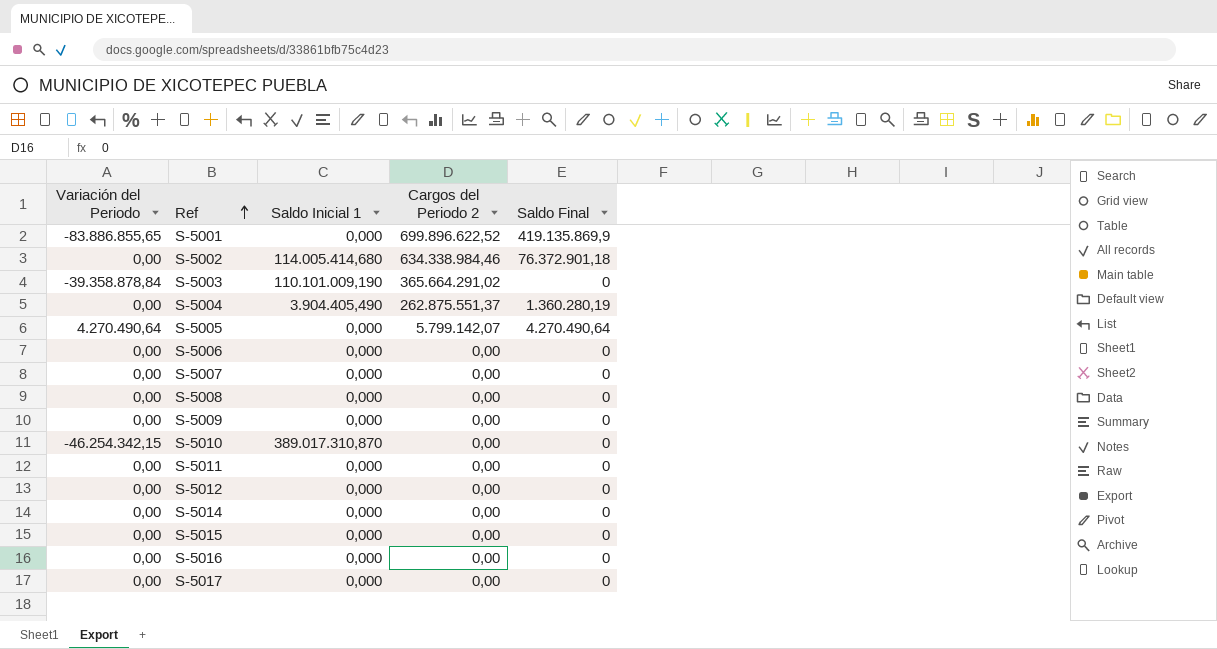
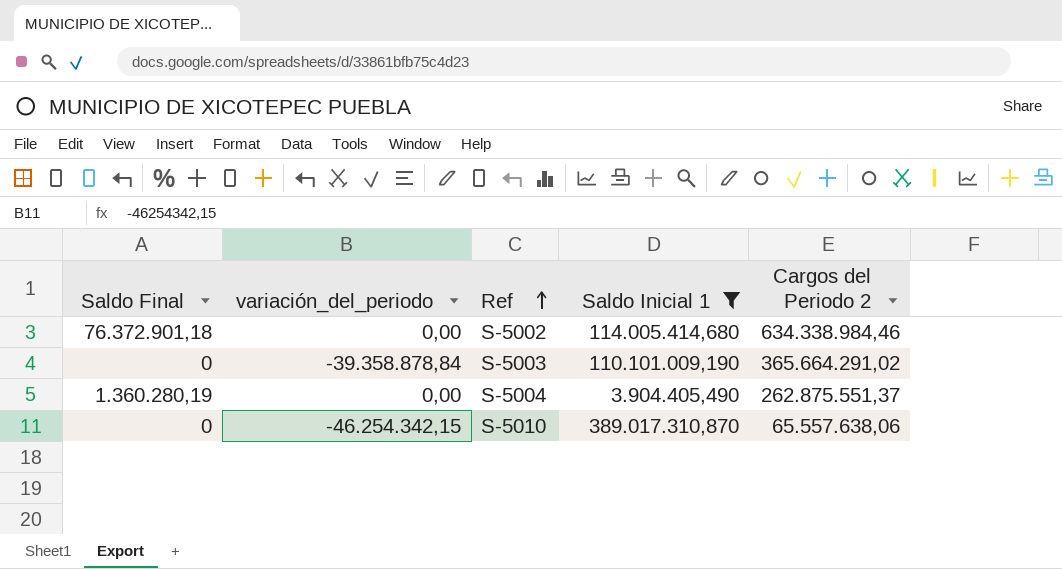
filter: none -> Saldo Inicial 1 != 0,000
column Saldo Final | position: 5 -> 1
column name: Variación del Periodo -> variación_del_periodo
S-5010 | Cargos del Periodo 2: 0,00 -> 65.557.638,06

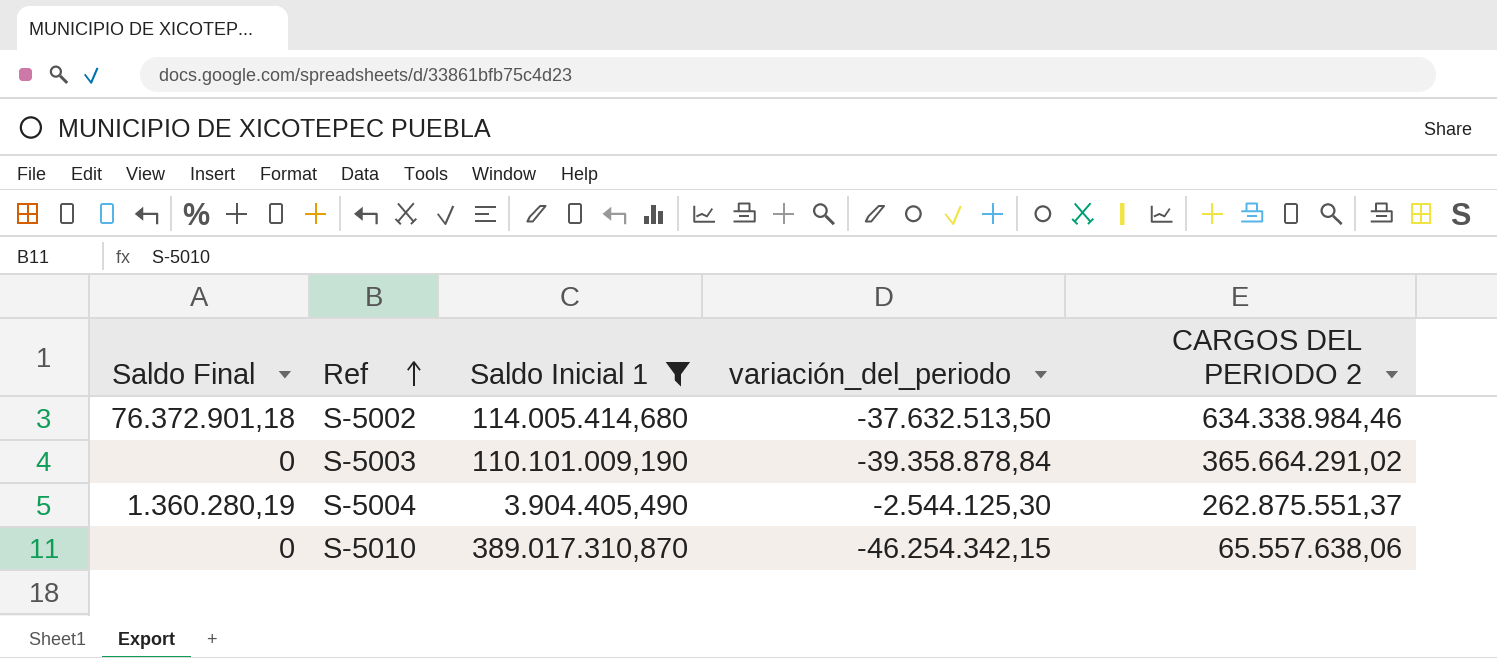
column variación_del_periodo | position: 2 -> 4
column name: Cargos del Periodo 2 -> CARGOS DEL PERIODO 2
S-5002 | variación_del_periodo: 0,00 -> -37.632.513,50
S-5004 | variación_del_periodo: 0,00 -> -2.544.125,30

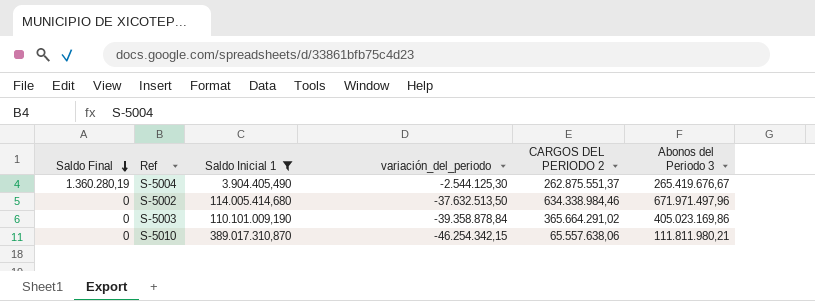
row order: Ref ascending -> Saldo Final descending
column Abonos del Periodo 3 | position: none -> 6
S-5002 | Saldo Final: 76.372.901,18 -> 0

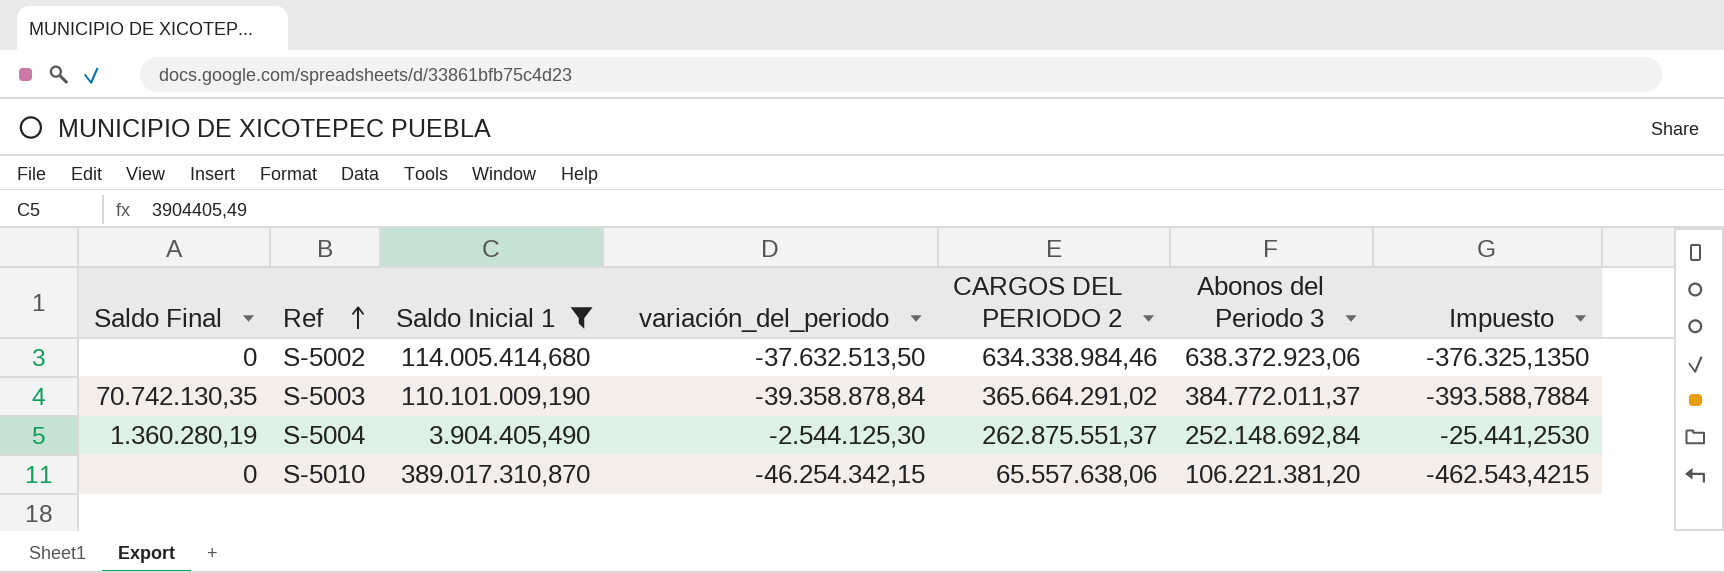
row order: Saldo Final descending -> Ref ascending
column Impuesto | formula: none -> [variación_del_periodo] * 0,01
S-5002 | Abonos del Periodo 3: 671.971.497,96 -> 638.372.923,06
S-5003 | Saldo Final: 0 -> 70.742.130,35
S-5003 | Abonos del Periodo 3: 405.023.169,86 -> 384.772.011,37
S-5004 | Abonos del Periodo 3: 265.419.676,67 -> 252.148.692,84
S-5010 | Abonos del Periodo 3: 111.811.980,21 -> 106.221.381,20

